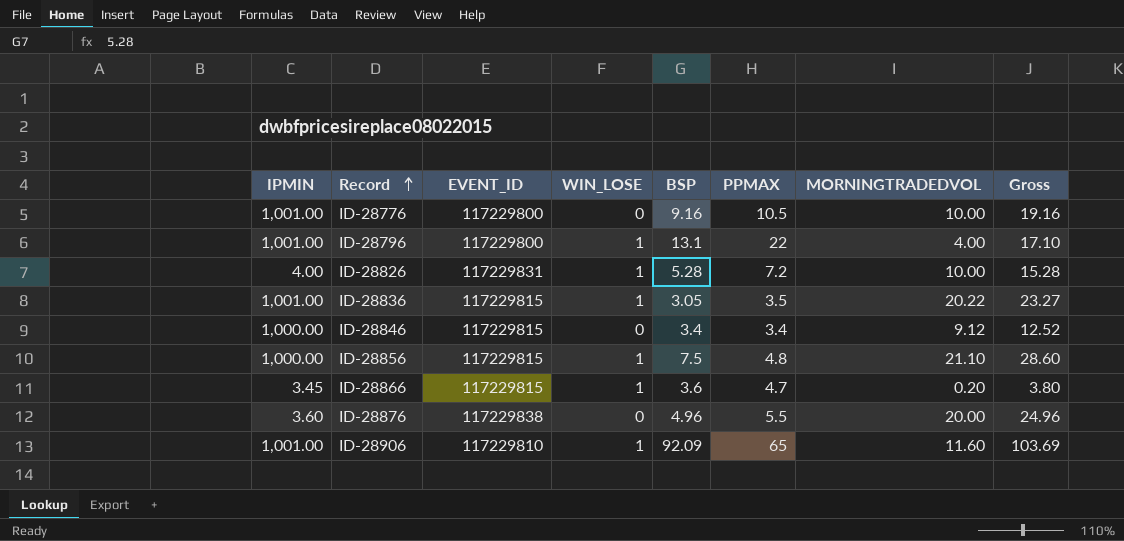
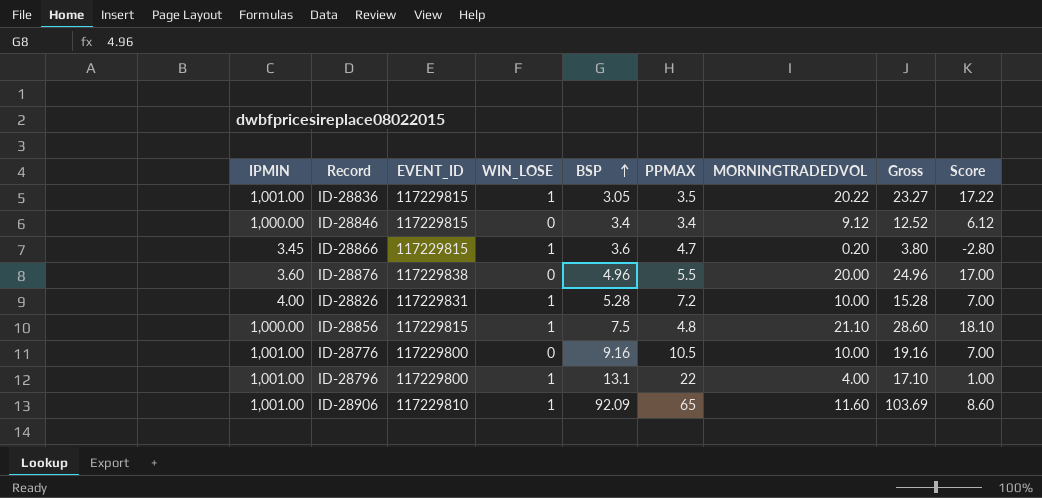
row order: Record ascending -> BSP ascending
column Score | formula: none -> [MORNINGTRADEDVOL] - 3

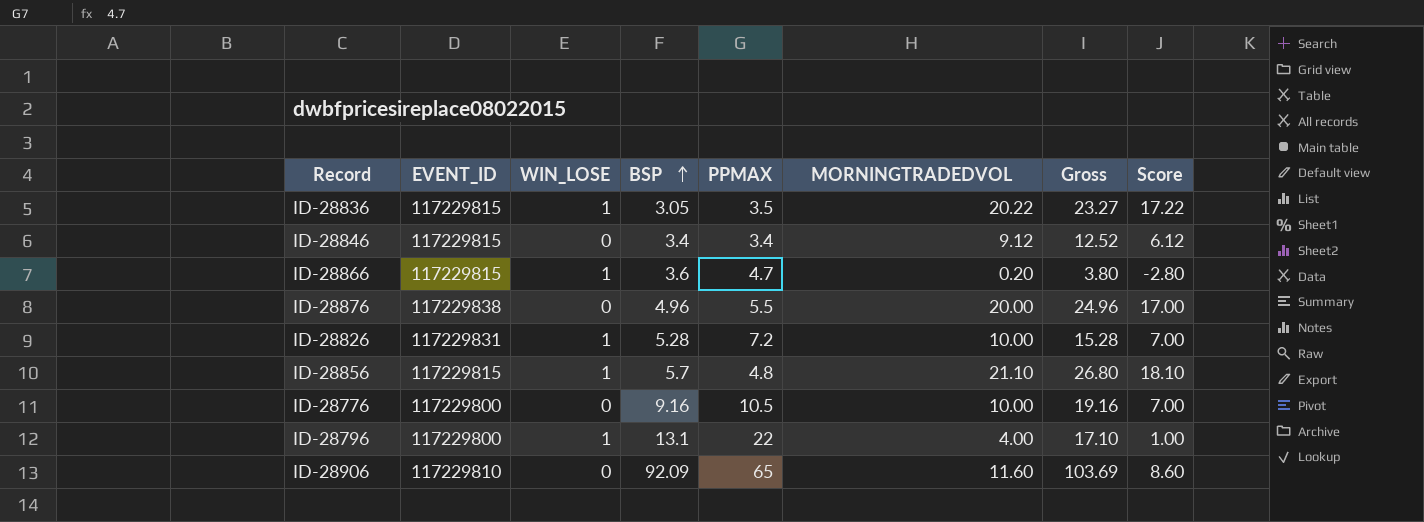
column IPMIN | position: 1 -> none
ID-28856 | BSP: 7.5 -> 5.7
ID-28856 | Gross: 28.60 -> 26.80
ID-28906 | WIN_LOSE: 1 -> 0

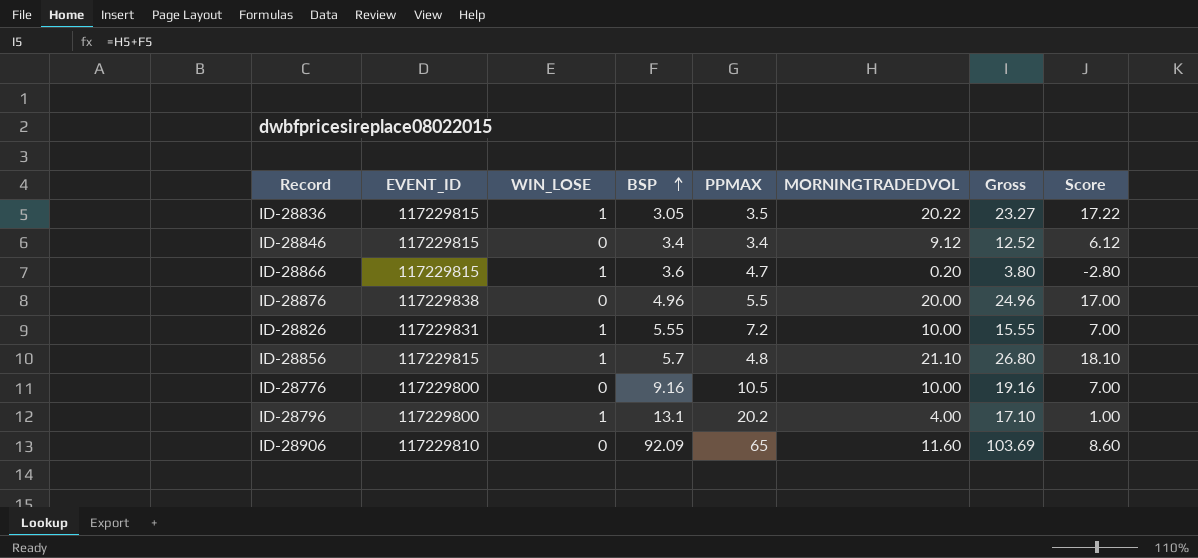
ID-28826 | BSP: 5.28 -> 5.55
ID-28826 | Gross: 15.28 -> 15.55
ID-28796 | PPMAX: 22 -> 20.2

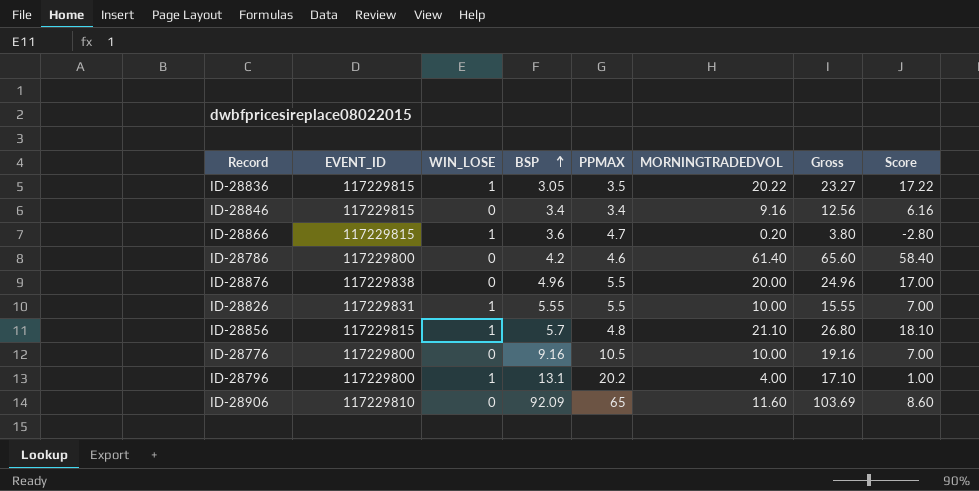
ID-28846 | MORNINGTRADEDVOL: 9.12 -> 9.16
ID-28846 | Gross: 12.52 -> 12.56
ID-28846 | Score: 6.12 -> 6.16
row ID-28786: none -> 117229800 | 0 | 4.2 | 4.6 | 61.40 | 65.60 | 58.40
ID-28826 | PPMAX: 7.2 -> 5.5

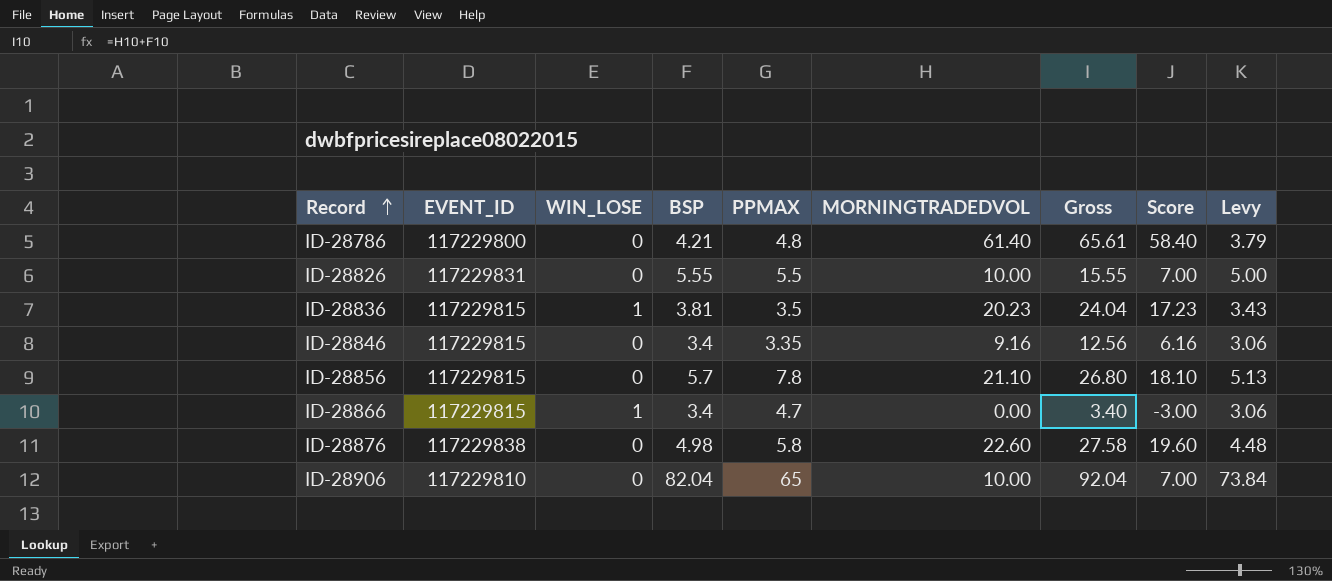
row order: BSP ascending -> Record ascending
column Levy | formula: none -> [BSP] * 0.9
row ID-28776: 117229800 | 0 | 9.16 | 10.5 | 10.00 | 19.16 | 7.00 -> none
row ID-28796: 117229800 | 1 | 13.1 | 20.2 | 4.00 | 17.10 | 1.00 -> none
ID-28786 | BSP: 4.2 -> 4.21
ID-28786 | PPMAX: 4.6 -> 4.8
ID-28786 | Gross: 65.60 -> 65.61
ID-28826 | WIN_LOSE: 1 -> 0
ID-28836 | BSP: 3.05 -> 3.81
ID-28836 | MORNINGTRADEDVOL: 20.22 -> 20.23
ID-28836 | Gross: 23.27 -> 24.04
ID-28836 | Score: 17.22 -> 17.23
ID-28846 | PPMAX: 3.4 -> 3.35
ID-28856 | WIN_LOSE: 1 -> 0
ID-28856 | PPMAX: 4.8 -> 7.8
ID-28866 | BSP: 3.6 -> 3.4
ID-28866 | MORNINGTRADEDVOL: 0.20 -> 0.00
ID-28866 | Gross: 3.80 -> 3.40
ID-28866 | Score: -2.80 -> -3.00
ID-28876 | BSP: 4.96 -> 4.98
ID-28876 | PPMAX: 5.5 -> 5.8
ID-28876 | MORNINGTRADEDVOL: 20.00 -> 22.60
ID-28876 | Gross: 24.96 -> 27.58
ID-28876 | Score: 17.00 -> 19.60
ID-28906 | BSP: 92.09 -> 82.04
ID-28906 | MORNINGTRADEDVOL: 11.60 -> 10.00
ID-28906 | Gross: 103.69 -> 92.04
ID-28906 | Score: 8.60 -> 7.00

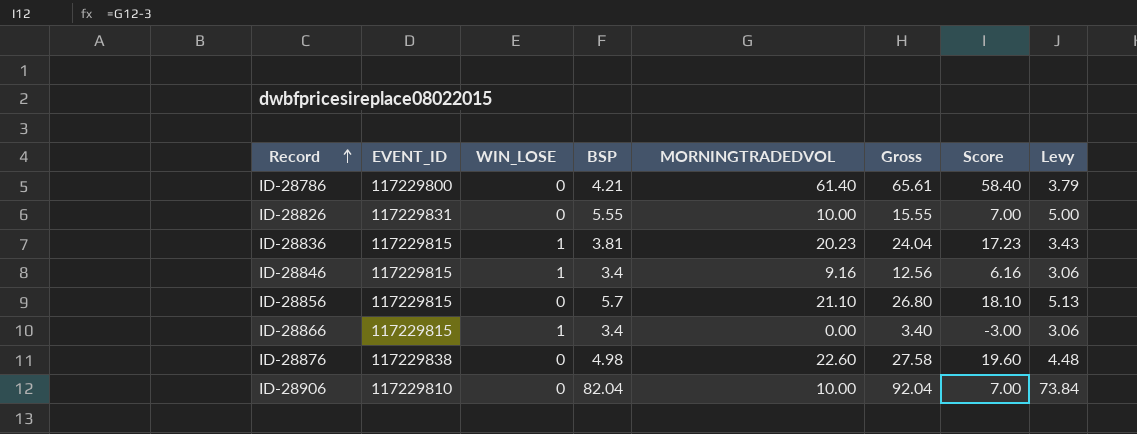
column PPMAX | position: 5 -> none
ID-28846 | WIN_LOSE: 0 -> 1

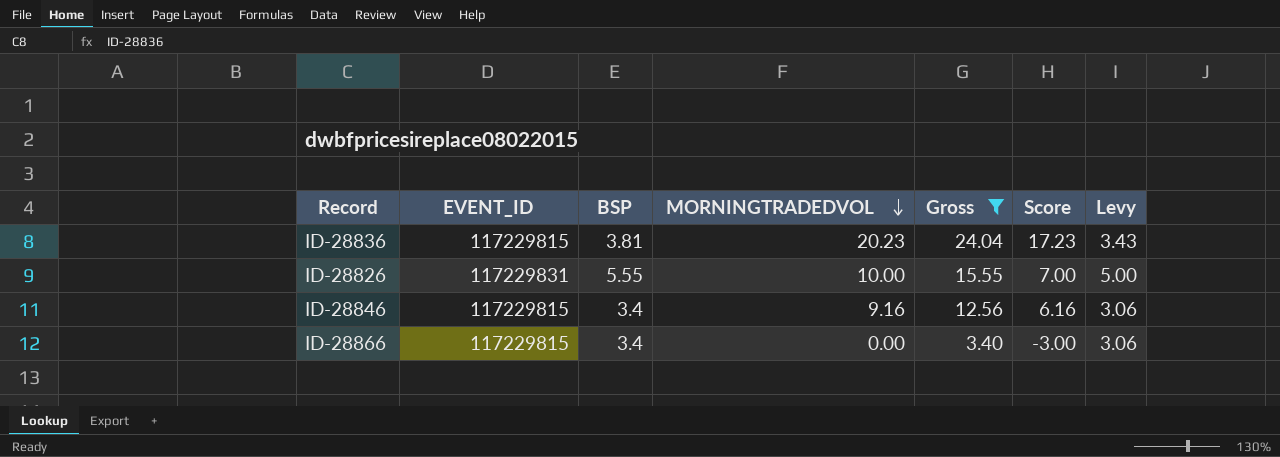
filter: none -> Gross <= 24.04
row order: Record ascending -> MORNINGTRADEDVOL descending
column WIN_LOSE | position: 3 -> none

